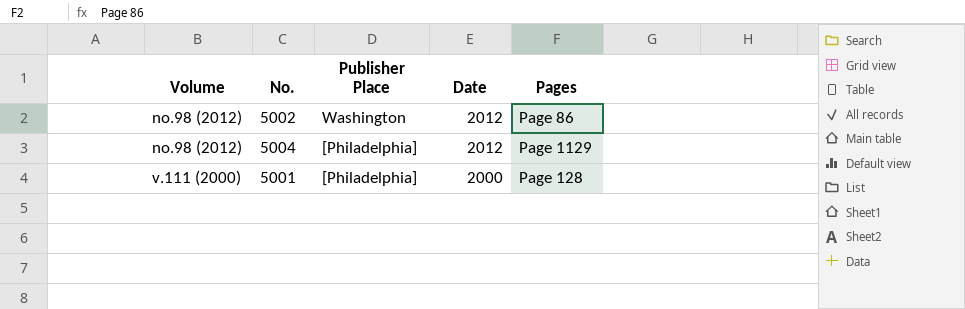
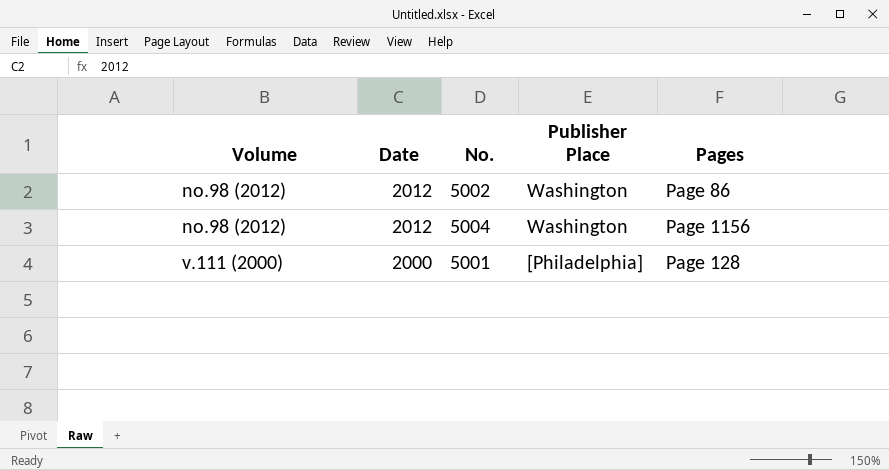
column Date | position: 4 -> 2
5004 | Publisher Place: [Philadelphia] -> Washington
5004 | Pages: Page 1129 -> Page 1156

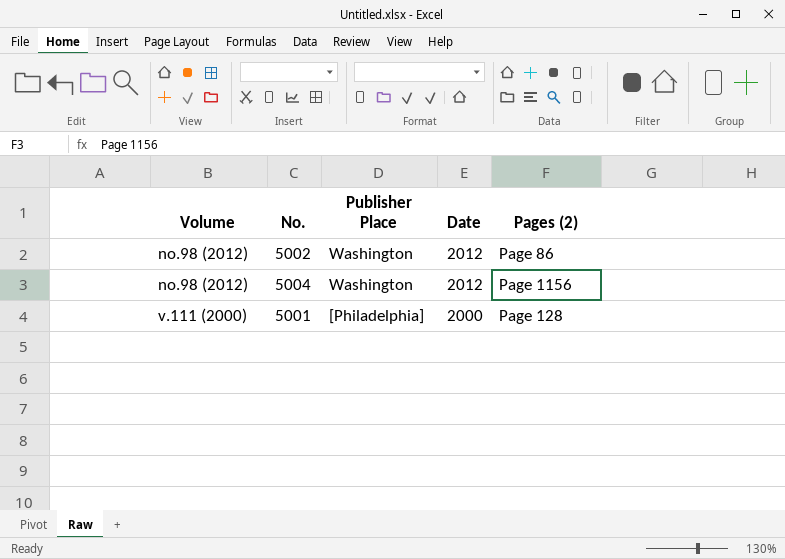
column Date | position: 2 -> 4
column name: Pages -> Pages (2)

